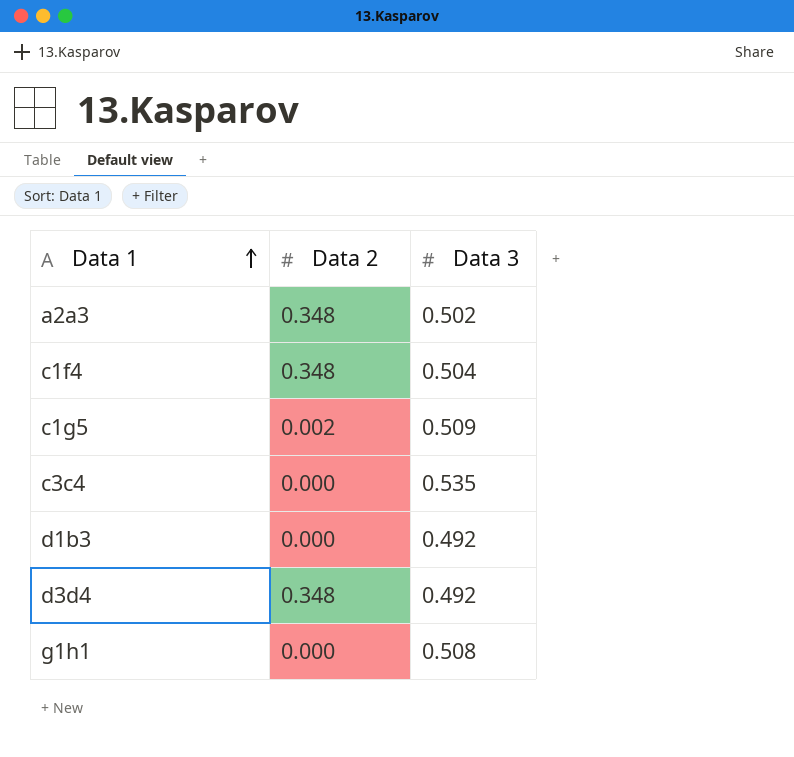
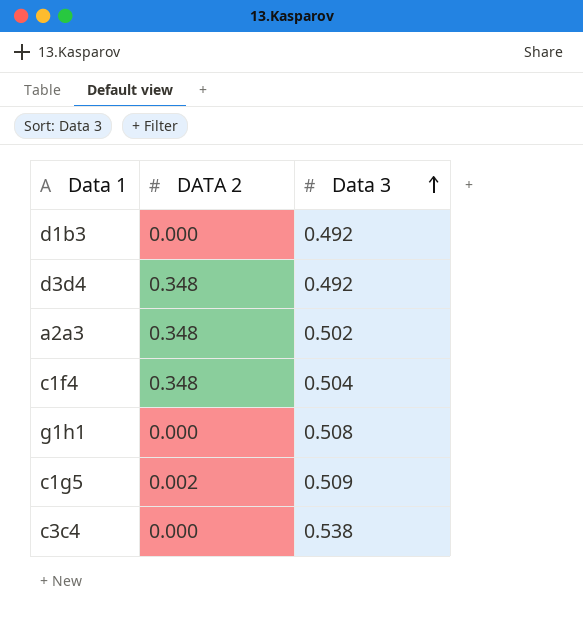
row order: Data 1 ascending -> Data 3 ascending
column name: Data 2 -> DATA 2
c3c4 | Data 3: 0.535 -> 0.538

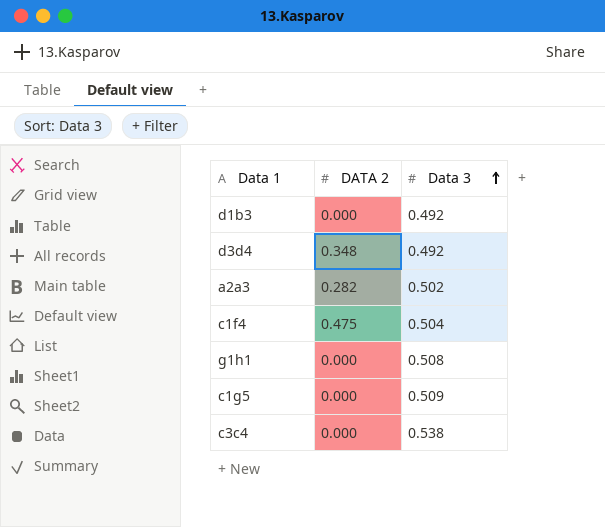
a2a3 | DATA 2: 0.348 -> 0.282
c1f4 | DATA 2: 0.348 -> 0.475
c1g5 | DATA 2: 0.002 -> 0.000

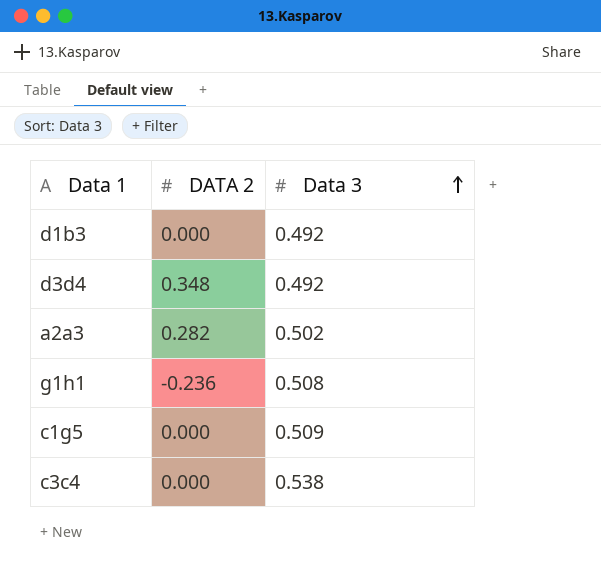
row c1f4: 0.475 | 0.504 -> none
g1h1 | DATA 2: 0.000 -> -0.236

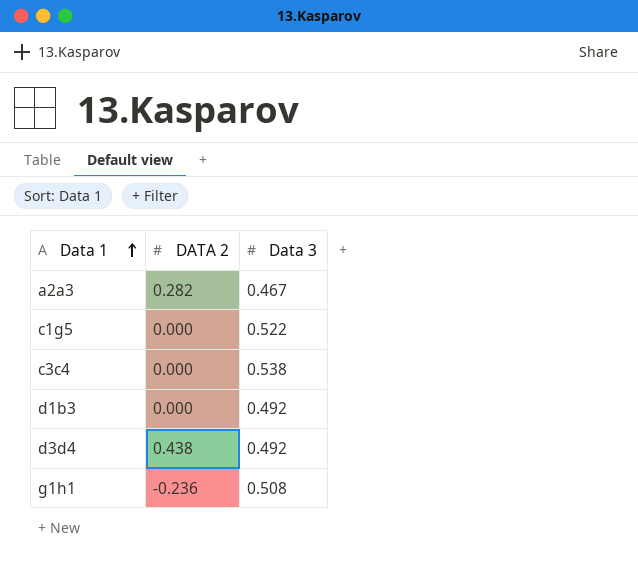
row order: Data 3 ascending -> Data 1 ascending
a2a3 | Data 3: 0.502 -> 0.467
c1g5 | Data 3: 0.509 -> 0.522
d3d4 | DATA 2: 0.348 -> 0.438

